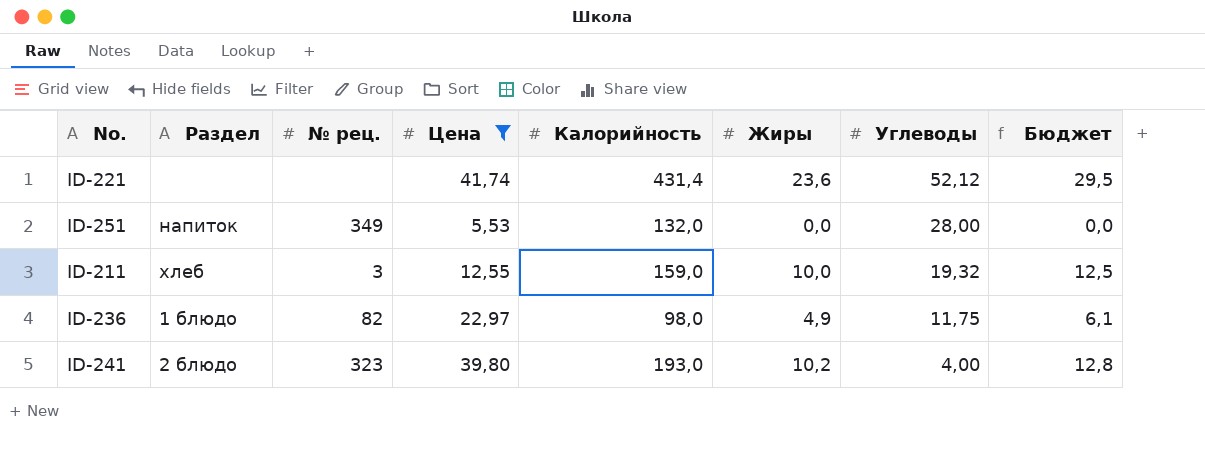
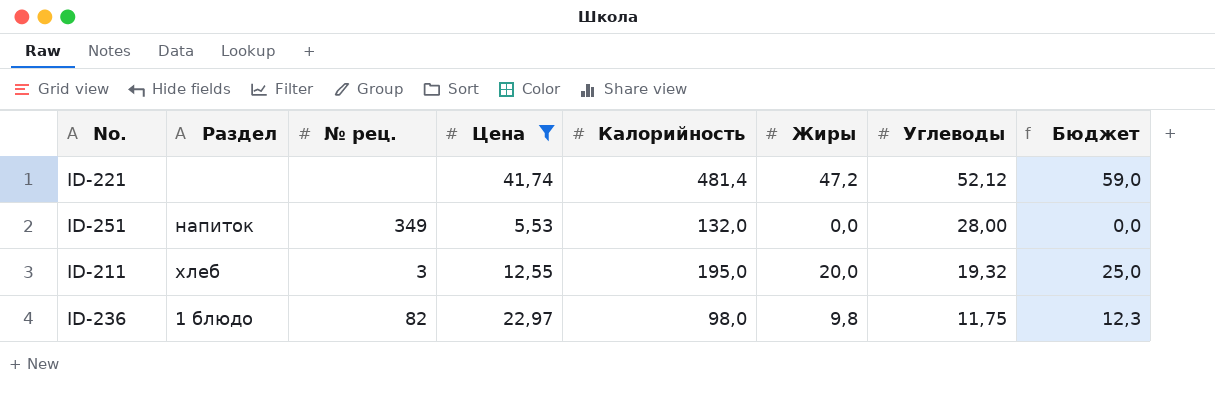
row ID-241: 2 блюдо | 323 | 39,80 | 193,0 | 10,2 | 4,00 | 12,8 -> none
ID-221 | Калорийность: 431,4 -> 481,4
ID-221 | Жиры: 23,6 -> 47,2
ID-221 | Бюджет: 29,5 -> 59,0
ID-211 | Калорийность: 159,0 -> 195,0
ID-211 | Жиры: 10,0 -> 20,0
ID-211 | Бюджет: 12,5 -> 25,0
ID-236 | Жиры: 4,9 -> 9,8
ID-236 | Бюджет: 6,1 -> 12,3

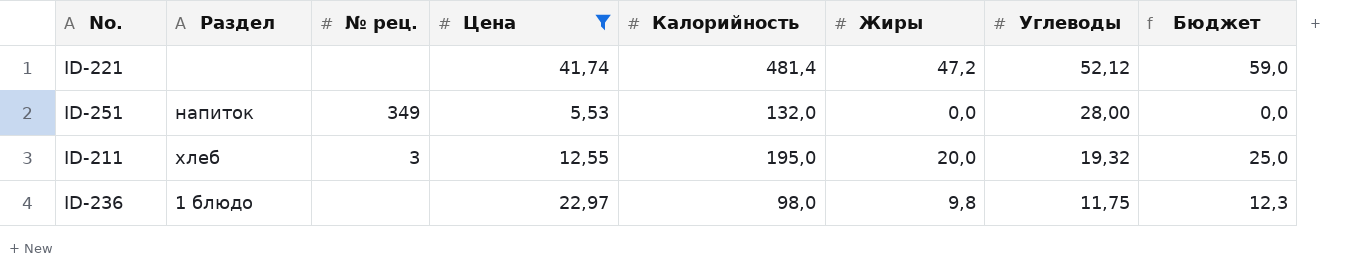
ID-236 | № рец.: 82 -> none

